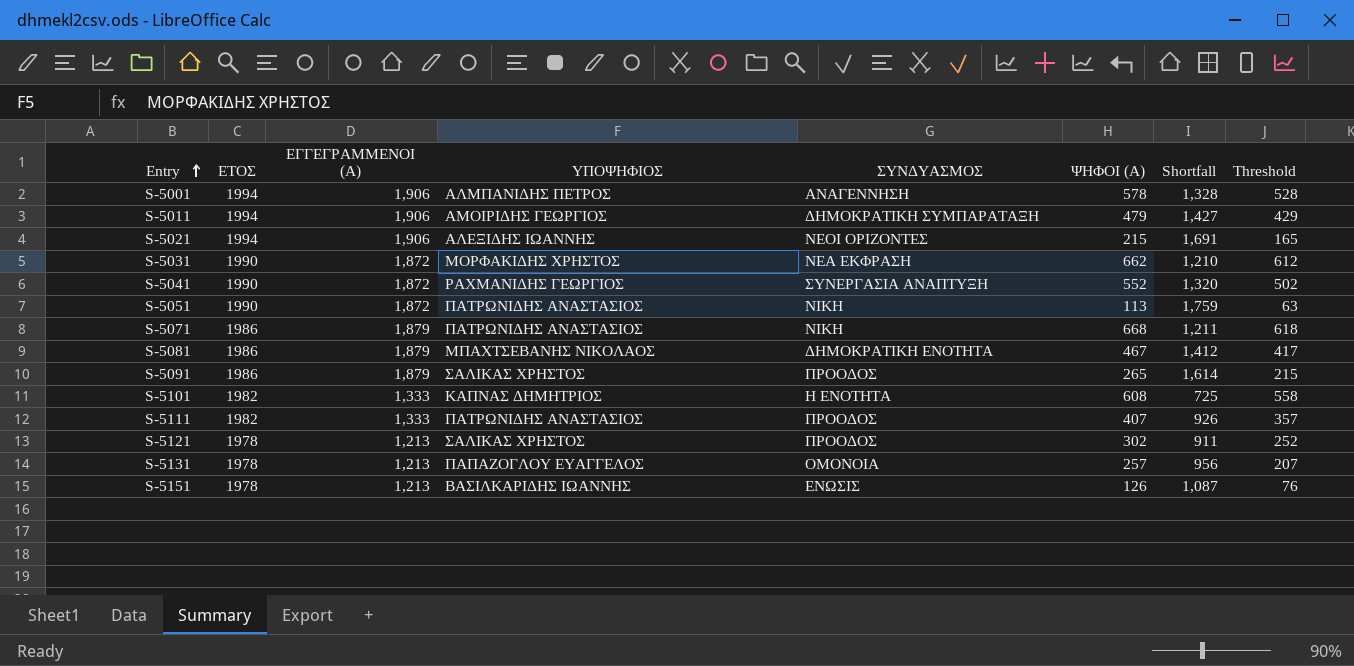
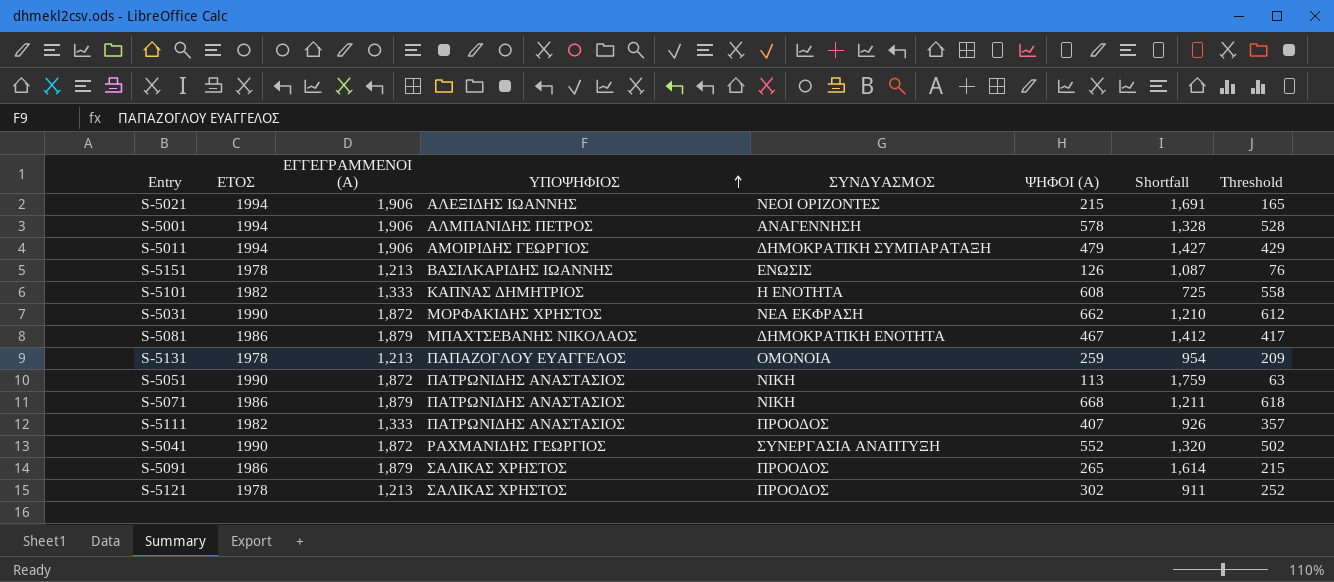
row order: Entry ascending -> ΥΠΟΨΗΦΙΟΣ ascending
S-5131 | ΨΗΦΟΙ (Α): 257 -> 259
S-5131 | Shortfall: 956 -> 954
S-5131 | Threshold: 207 -> 209

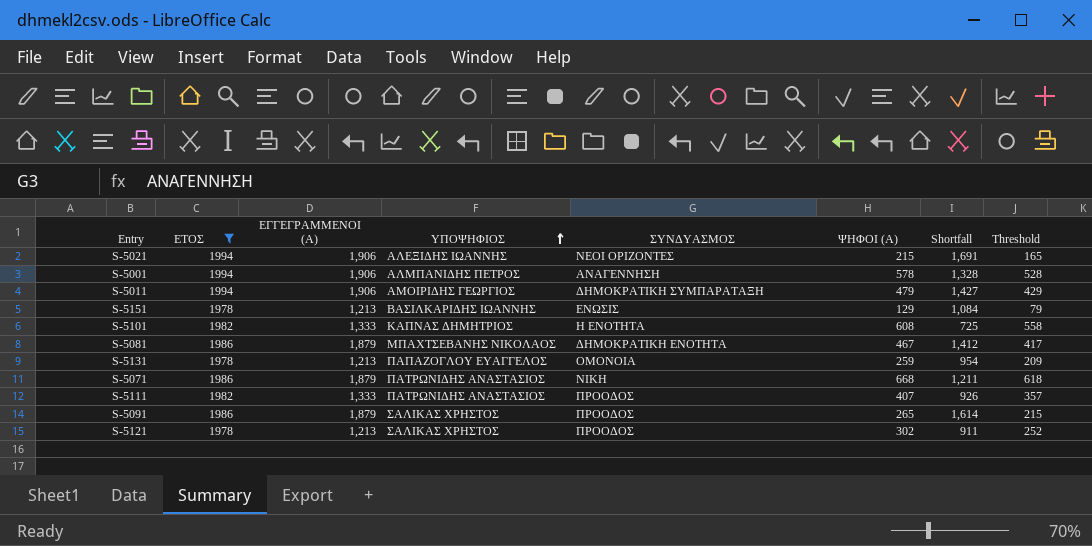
filter: none -> ΕΤΟΣ != 1990
S-5151 | ΨΗΦΟΙ (Α): 126 -> 129
S-5151 | Shortfall: 1,087 -> 1,084
S-5151 | Threshold: 76 -> 79

